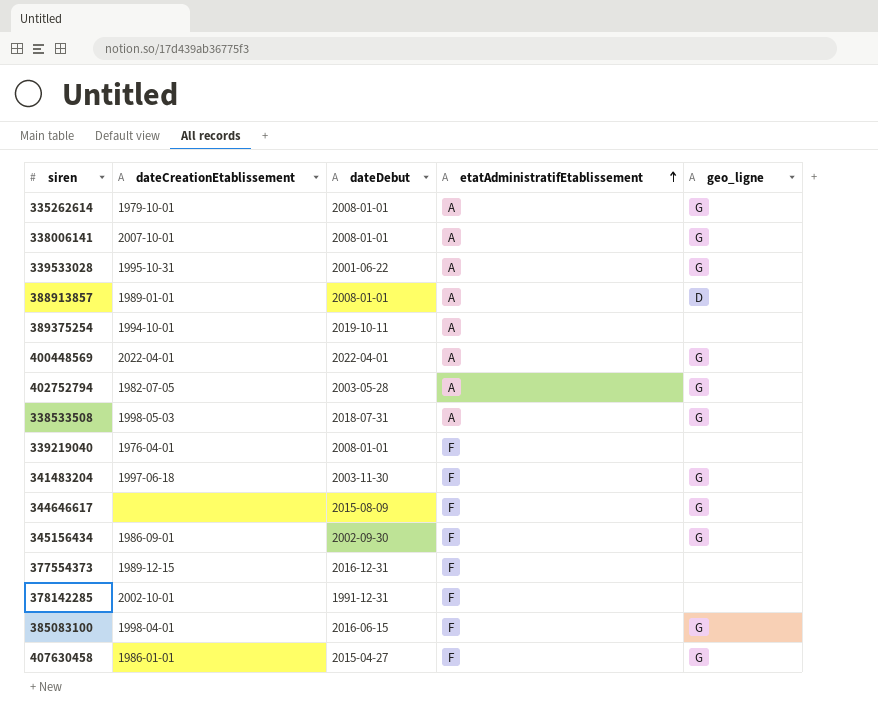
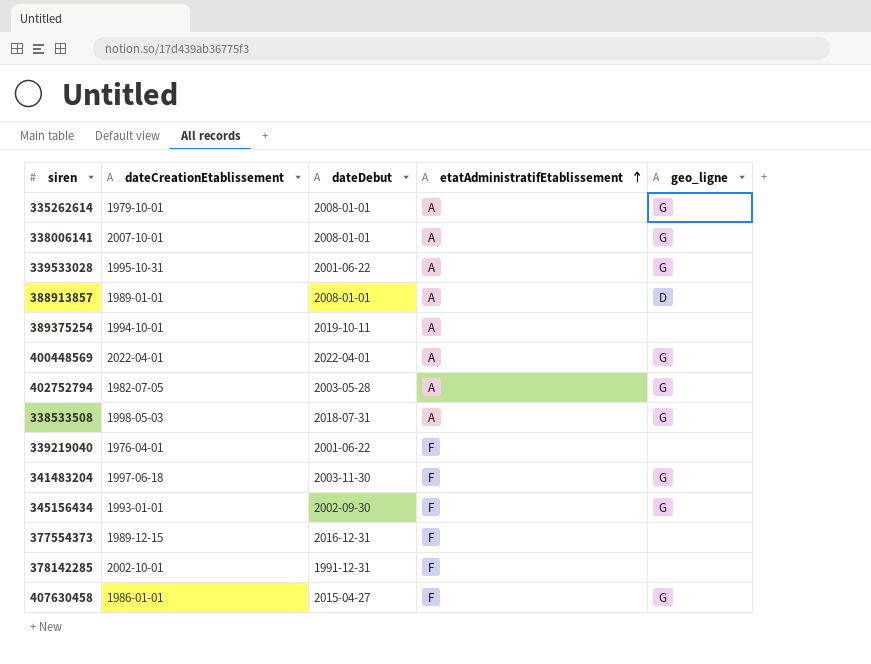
row 344646617: none | 2015-08-09 | F | G -> none
row 385083100: 1998-04-01 | 2016-06-15 | F | G -> none
339219040 | dateDebut: 2008-01-01 -> 2001-06-22
345156434 | dateCreationEtablissement: 1986-09-01 -> 1993-01-01

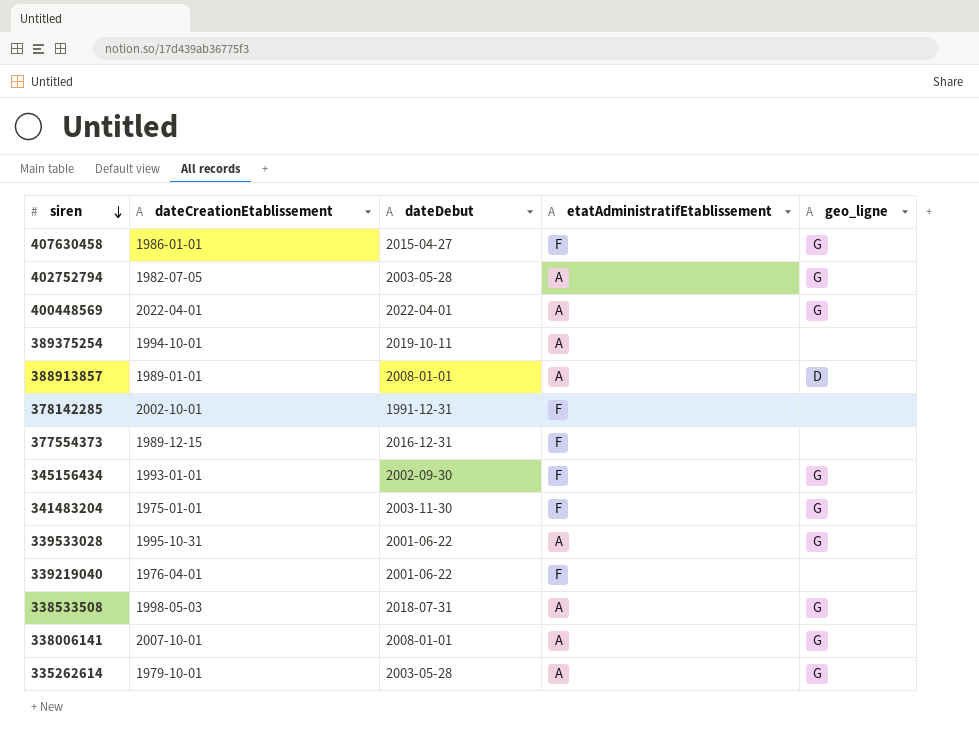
row order: etatAdministratifEtablissement ascending -> siren descending
341483204 | dateCreationEtablissement: 1997-06-18 -> 1975-01-01
335262614 | dateDebut: 2008-01-01 -> 2003-05-28

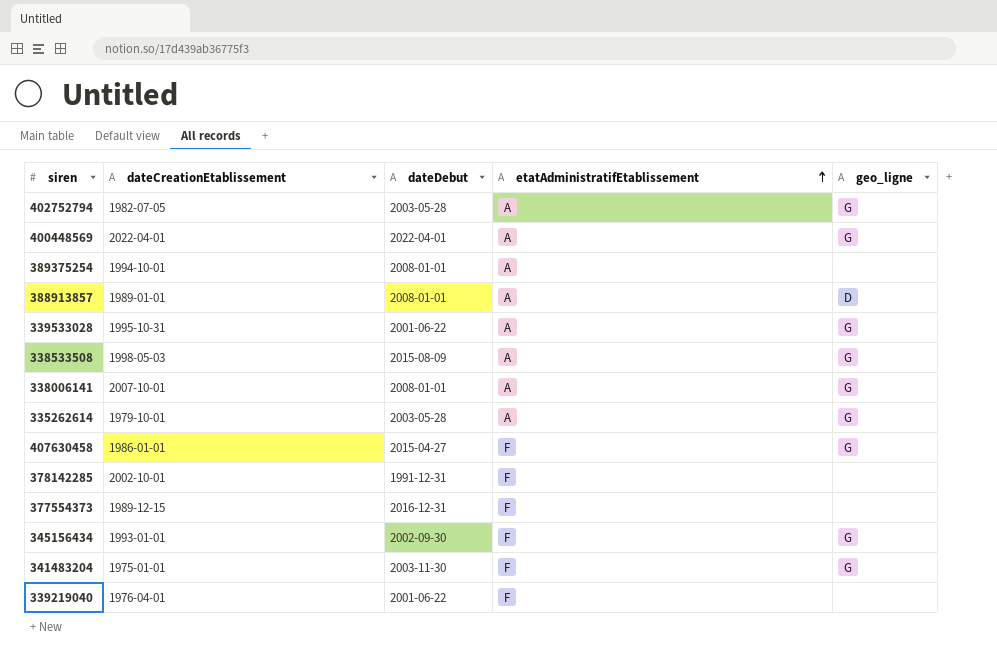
row order: siren descending -> etatAdministratifEtablissement ascending
389375254 | dateDebut: 2019-10-11 -> 2008-01-01
338533508 | dateDebut: 2018-07-31 -> 2015-08-09

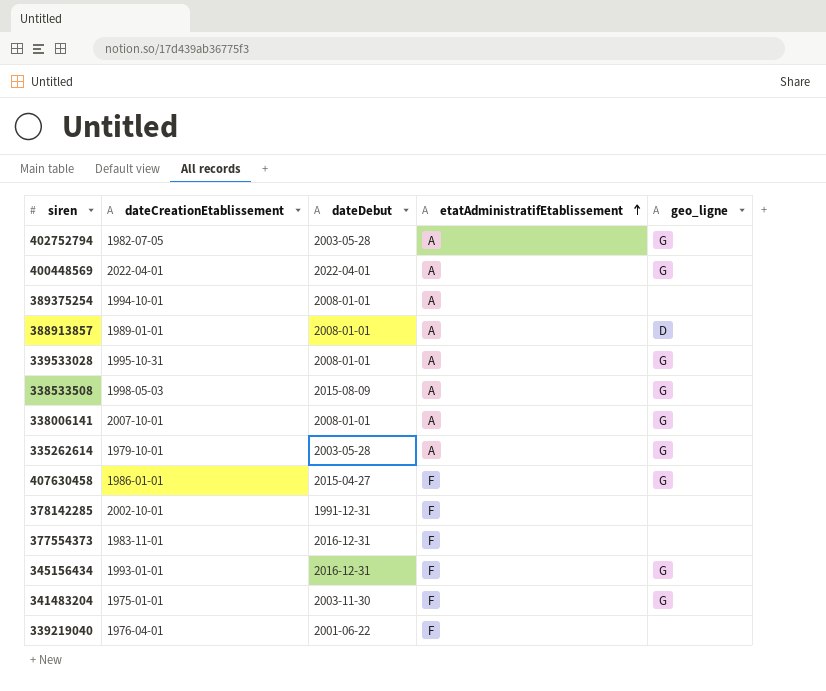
339533028 | dateDebut: 2001-06-22 -> 2008-01-01
377554373 | dateCreationEtablissement: 1989-12-15 -> 1983-11-01
345156434 | dateDebut: 2002-09-30 -> 2016-12-31

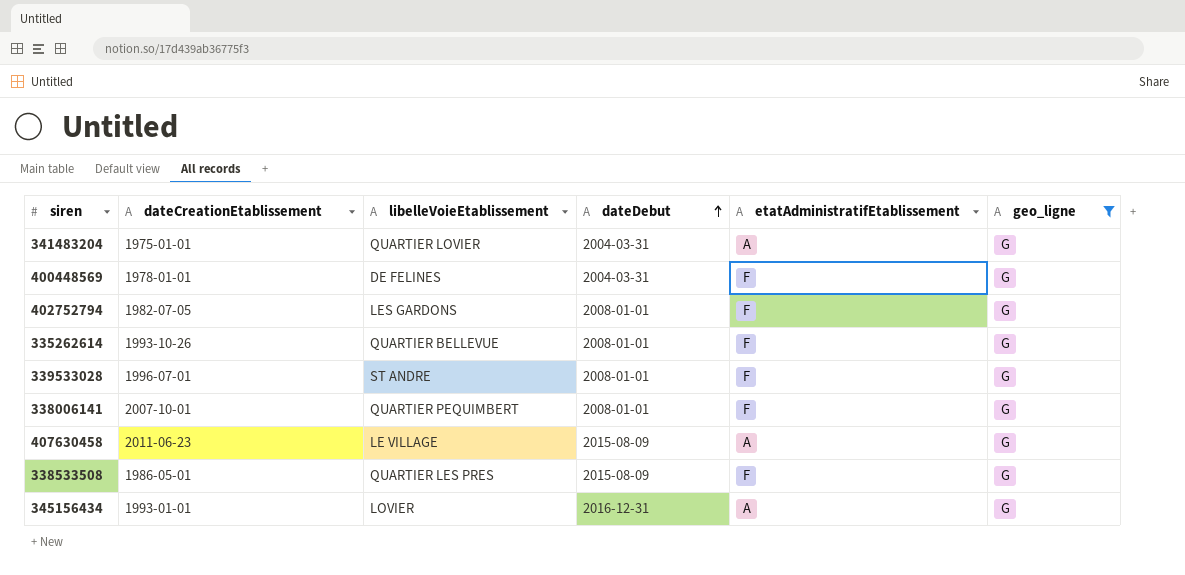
filter: none -> geo_ligne = G
row order: etatAdministratifEtablissement ascending -> dateDebut ascending
column libelleVoieEtablissement | position: none -> 3
341483204 | dateDebut: 2003-11-30 -> 2004-03-31
341483204 | etatAdministratifEtablissement: F -> A
400448569 | dateCreationEtablissement: 2022-04-01 -> 1978-01-01
400448569 | dateDebut: 2022-04-01 -> 2004-03-31
400448569 | etatAdministratifEtablissement: A -> F
402752794 | dateDebut: 2003-05-28 -> 2008-01-01
402752794 | etatAdministratifEtablissement: A -> F
335262614 | dateCreationEtablissement: 1979-10-01 -> 1993-10-26
335262614 | dateDebut: 2003-05-28 -> 2008-01-01
335262614 | etatAdministratifEtablissement: A -> F
339533028 | dateCreationEtablissement: 1995-10-31 -> 1996-07-01
339533028 | etatAdministratifEtablissement: A -> F
338006141 | etatAdministratifEtablissement: A -> F
407630458 | dateCreationEtablissement: 1986-01-01 -> 2011-06-23
407630458 | dateDebut: 2015-04-27 -> 2015-08-09
407630458 | etatAdministratifEtablissement: F -> A
338533508 | dateCreationEtablissement: 1998-05-03 -> 1986-05-01
338533508 | etatAdministratifEtablissement: A -> F
345156434 | etatAdministratifEtablissement: F -> A

